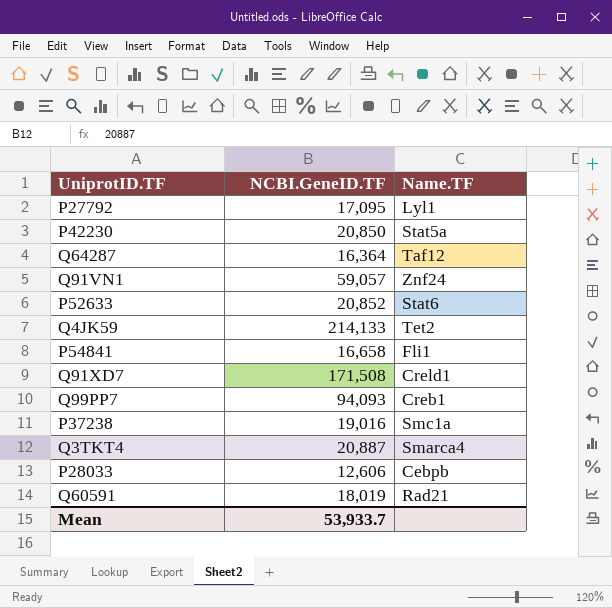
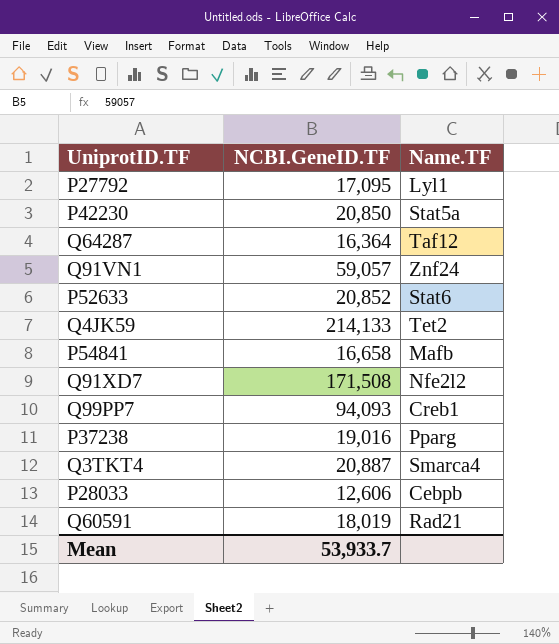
P54841 | Name.TF: Fli1 -> Mafb
Q91XD7 | Name.TF: Creld1 -> Nfe2l2
P37238 | Name.TF: Smc1a -> Pparg

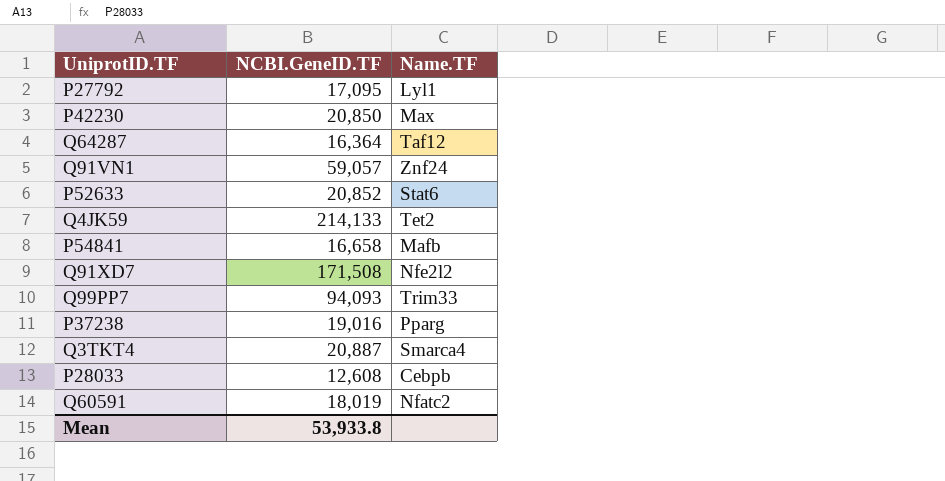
P42230 | Name.TF: Stat5a -> Max
Q99PP7 | Name.TF: Creb1 -> Trim33
P28033 | NCBI.GeneID.TF: 12,606 -> 12,608
Q60591 | Name.TF: Rad21 -> Nfatc2
Mean | NCBI.GeneID.TF: 53,933.7 -> 53,933.8

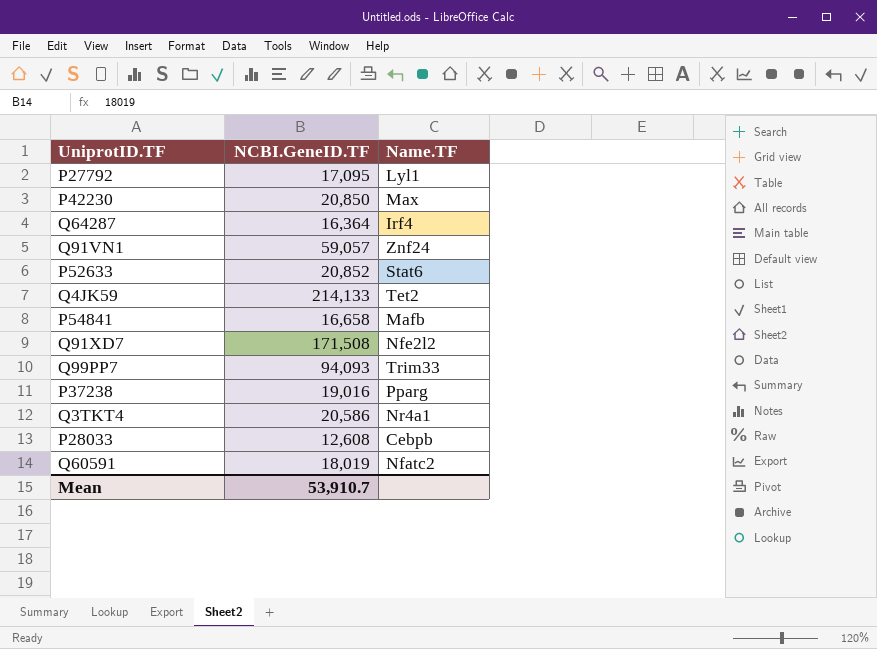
Q64287 | Name.TF: Taf12 -> Irf4
Q3TKT4 | NCBI.GeneID.TF: 20,887 -> 20,586
Q3TKT4 | Name.TF: Smarca4 -> Nr4a1
Mean | NCBI.GeneID.TF: 53,933.8 -> 53,910.7

